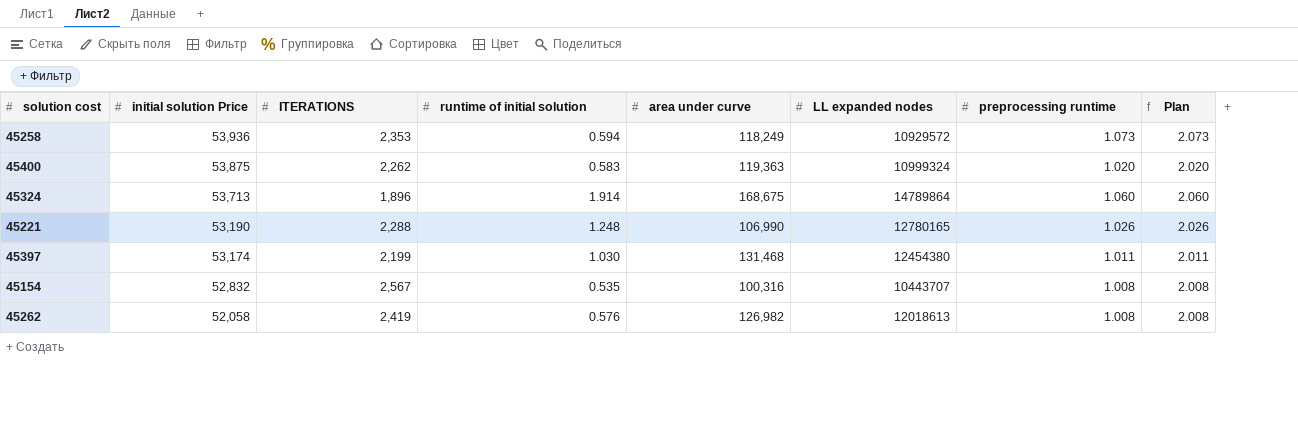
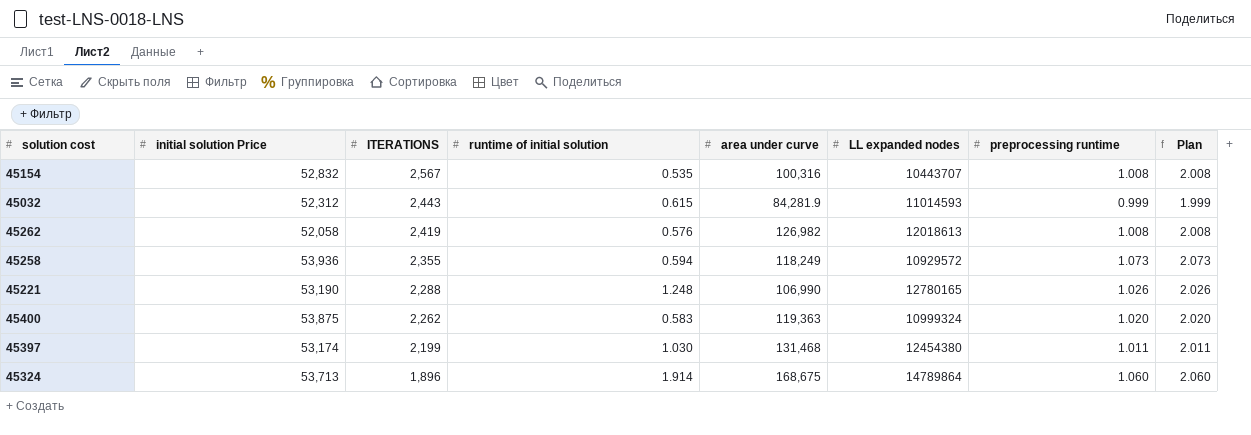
row order: initial solution Price descending -> ITERATIONS descending
row 45032: none -> 52,312 | 2,443 | 0.615 | 84,281.9 | 11014593 | 0.999 | 1.999
45258 | ITERATIONS: 2,353 -> 2,355

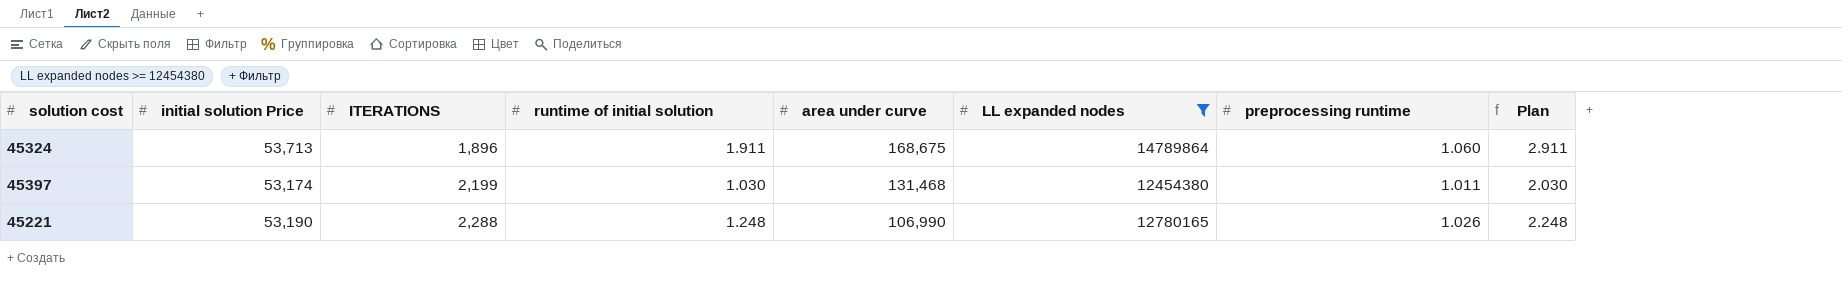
filter: none -> LL expanded nodes >= 12454380
row order: ITERATIONS descending -> ITERATIONS ascending
column Plan | formula: [preprocessing runtime] + 1 -> [runtime of initial solution] + 1
45324 | runtime of initial solution: 1.914 -> 1.911

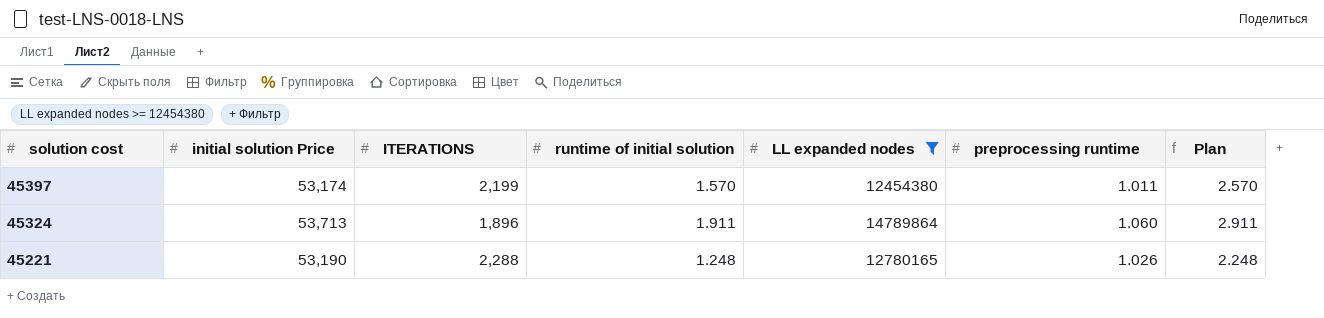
row order: ITERATIONS ascending -> solution cost descending
column area under curve | position: 5 -> none
45397 | runtime of initial solution: 1.030 -> 1.570
45397 | Plan: 2.030 -> 2.570

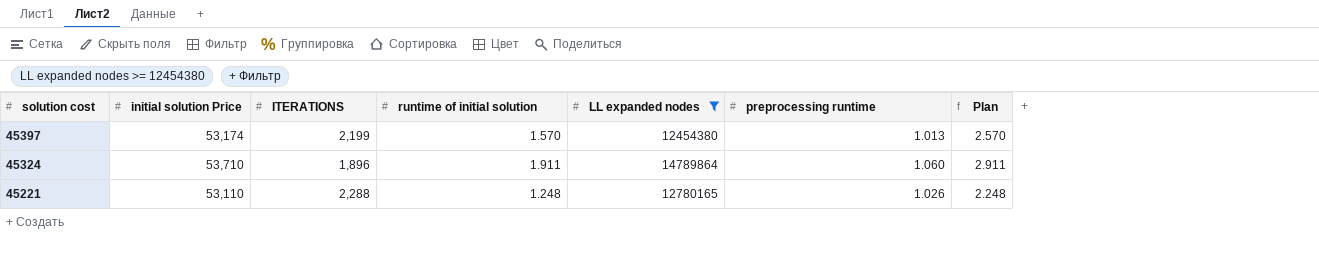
45397 | preprocessing runtime: 1.011 -> 1.013
45324 | initial solution Price: 53,713 -> 53,710
45221 | initial solution Price: 53,190 -> 53,110

